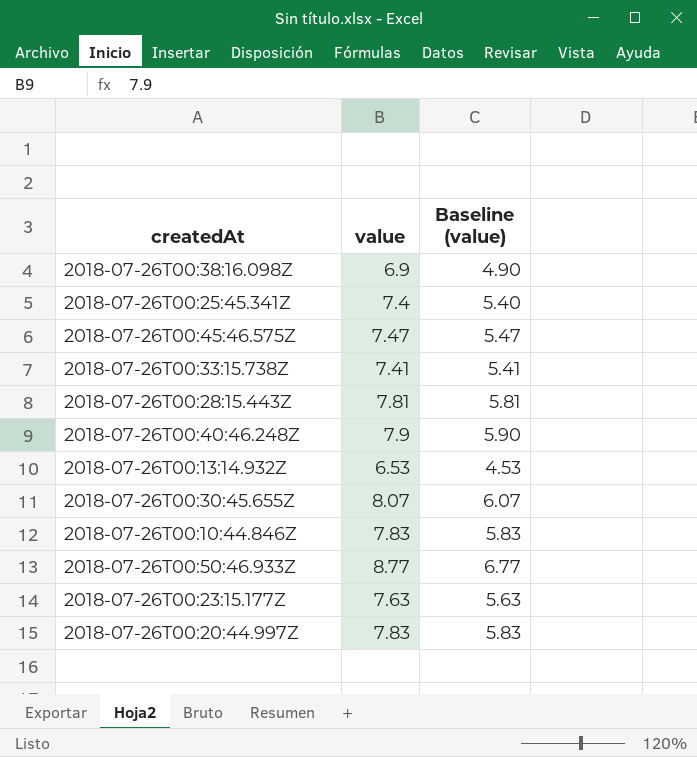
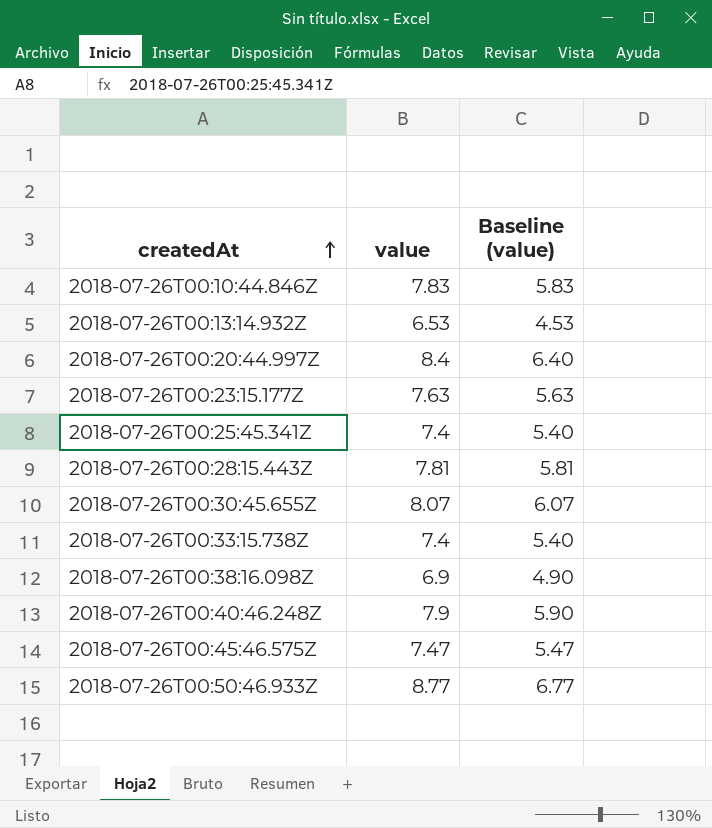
row order: none -> createdAt ascending
2018-07-26T00:20:44.997Z | value: 7.83 -> 8.4
2018-07-26T00:20:44.997Z | Baseline (value): 5.83 -> 6.40
2018-07-26T00:33:15.738Z | value: 7.41 -> 7.4
2018-07-26T00:33:15.738Z | Baseline (value): 5.41 -> 5.40

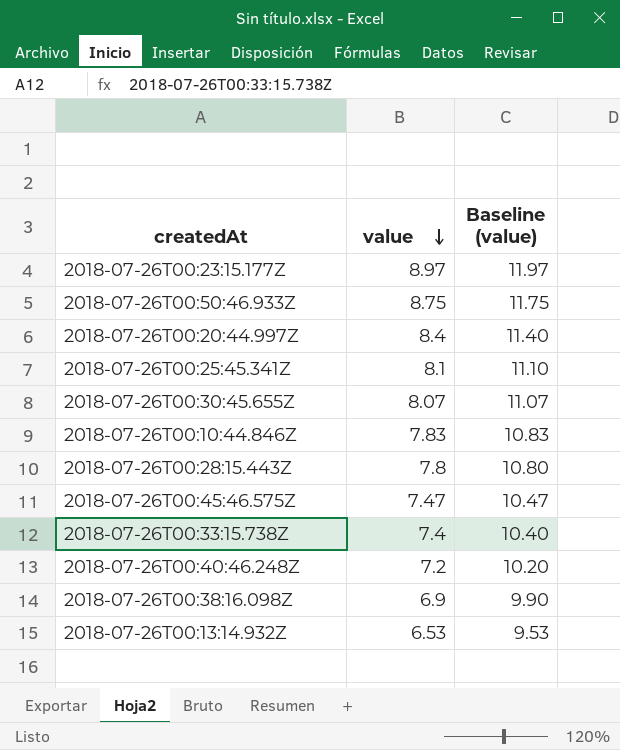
row order: createdAt ascending -> value descending
column Baseline (value) | formula: [value] - 2 -> [value] + 3
2018-07-26T00:23:15.177Z | value: 7.63 -> 8.97
2018-07-26T00:50:46.933Z | value: 8.77 -> 8.75
2018-07-26T00:25:45.341Z | value: 7.4 -> 8.1
2018-07-26T00:28:15.443Z | value: 7.81 -> 7.8
2018-07-26T00:40:46.248Z | value: 7.9 -> 7.2

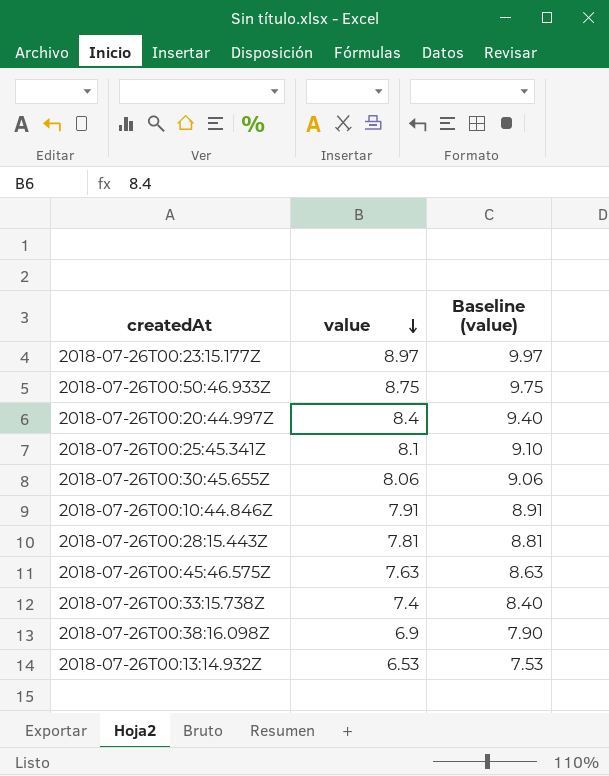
column Baseline (value) | formula: [value] + 3 -> [value] + 1
row 2018-07-26T00:40:46.248Z: 7.2 | 10.20 -> none
2018-07-26T00:30:45.655Z | value: 8.07 -> 8.06
2018-07-26T00:10:44.846Z | value: 7.83 -> 7.91
2018-07-26T00:28:15.443Z | value: 7.8 -> 7.81
2018-07-26T00:45:46.575Z | value: 7.47 -> 7.63

